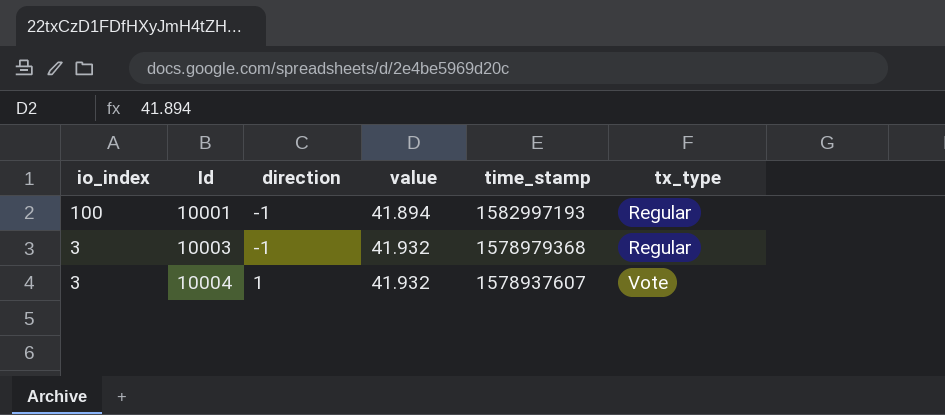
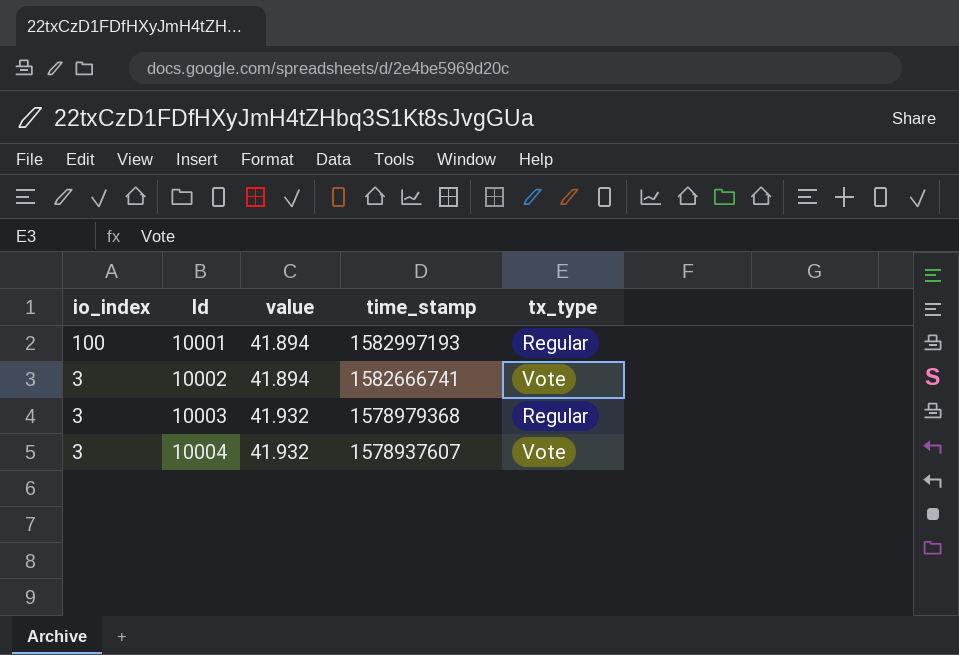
column direction | position: 3 -> none
row 10002: none -> 3 | 41.894 | 1582666741 | Vote

